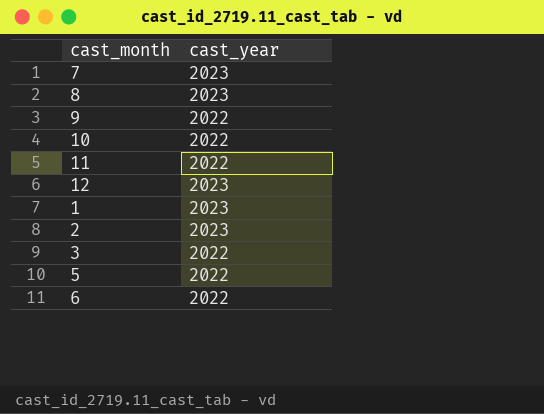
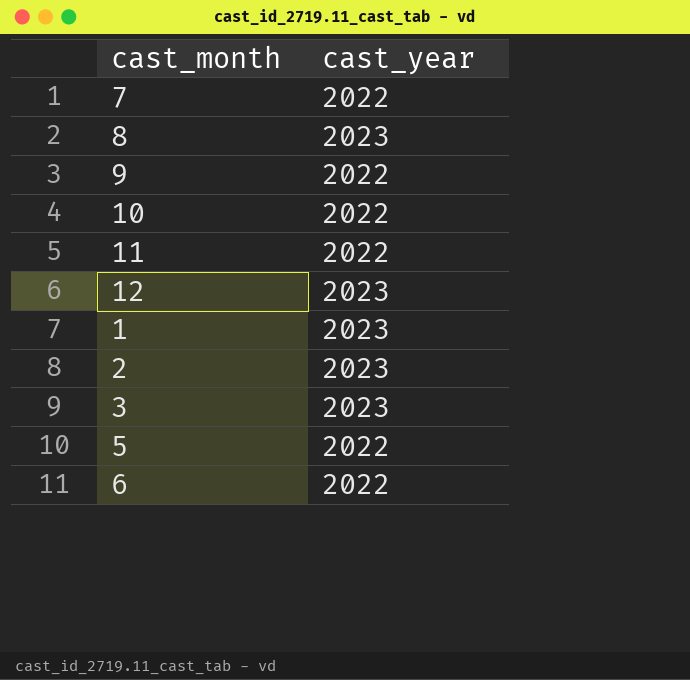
7 | cast_year: 2023 -> 2022
3 | cast_year: 2022 -> 2023

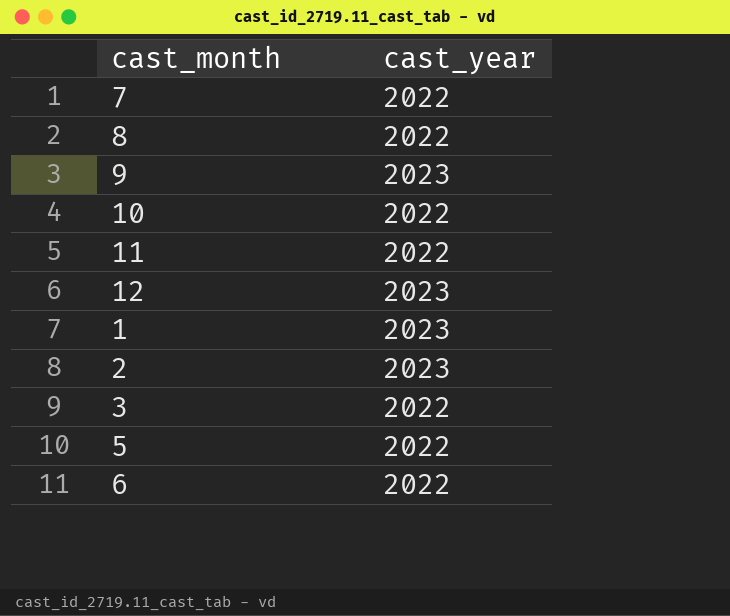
8 | cast_year: 2023 -> 2022
9 | cast_year: 2022 -> 2023
3 | cast_year: 2023 -> 2022

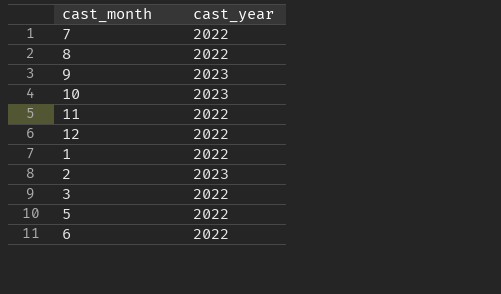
10 | cast_year: 2022 -> 2023
12 | cast_year: 2023 -> 2022
1 | cast_year: 2023 -> 2022

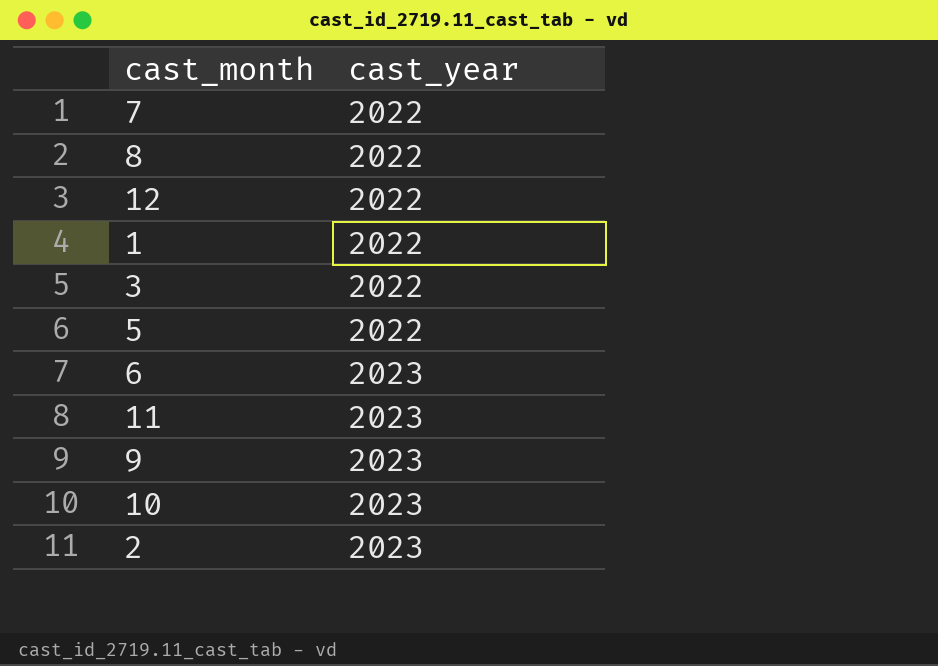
row order: none -> cast_year ascending
6 | cast_year: 2022 -> 2023
11 | cast_year: 2022 -> 2023

